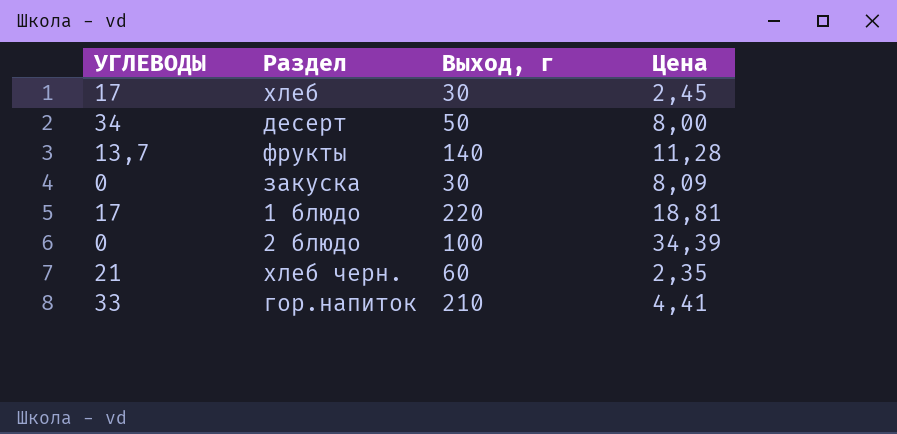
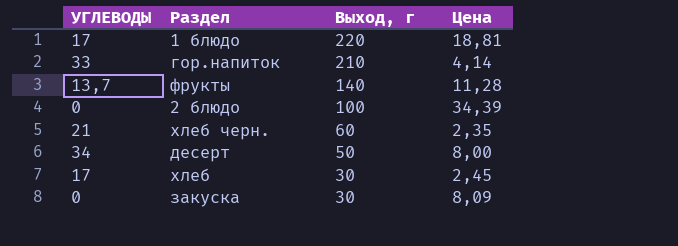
row order: none -> Выход, г descending
гор.напиток | Цена: 4,41 -> 4,14

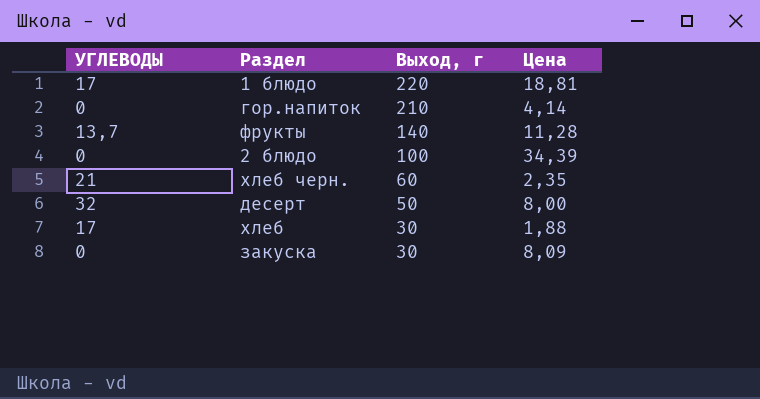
гор.напиток | УГЛЕВОДЫ: 33 -> 0
десерт | УГЛЕВОДЫ: 34 -> 32
хлеб | Цена: 2,45 -> 1,88

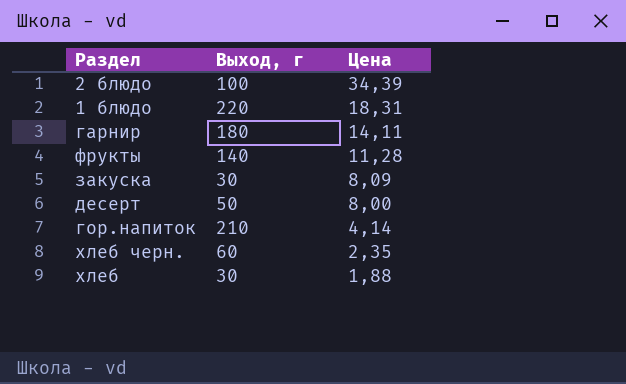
row order: Выход, г descending -> Цена descending
column УГЛЕВОДЫ | position: 1 -> none
1 блюдо | Цена: 18,81 -> 18,31
row гарнир: none -> 180 | 14,11

